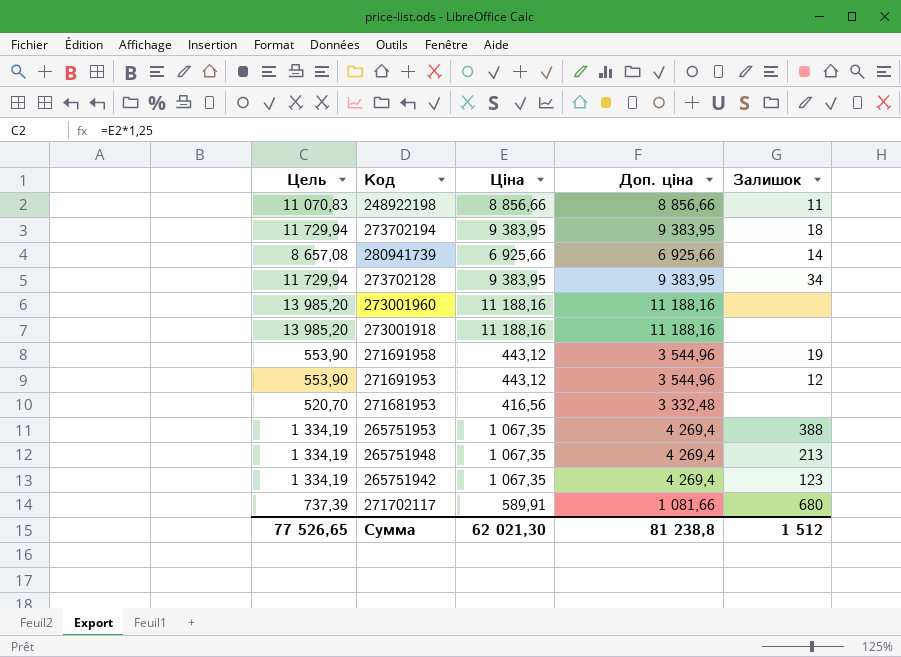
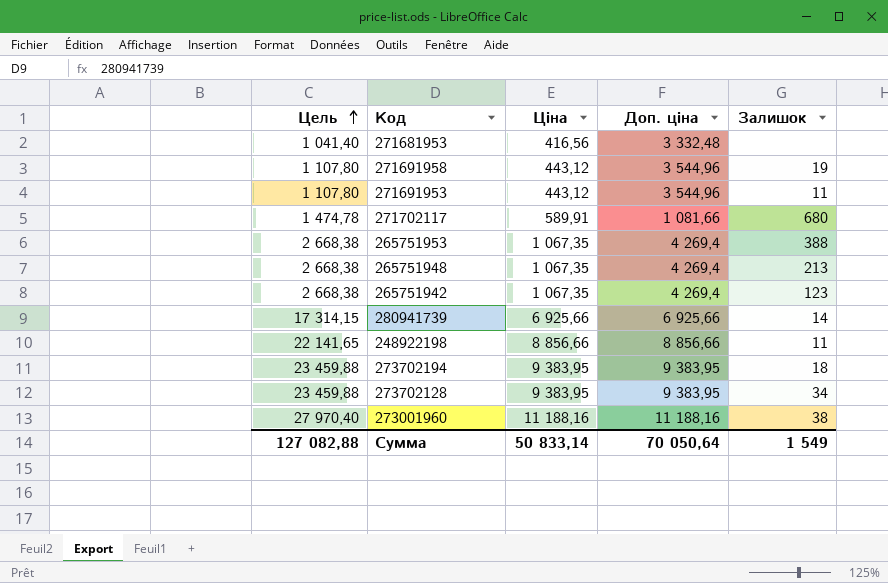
row order: none -> Цель ascending
column Цель | formula: [Ціна] * 1,25 -> [Ціна] * 2,5
row 273001918: 13 985,20 | 11 188,16 | 11 188,16 | none -> none
271691953 | Залишок: 12 -> 11
273001960 | Залишок: none -> 38
Сумма | Цель: 77 526,65 -> 127 082,88
Сумма | Ціна: 62 021,30 -> 50 833,14
Сумма | Доп. ціна: 81 238,8 -> 70 050,64
Сумма | Залишок: 1 512 -> 1 549

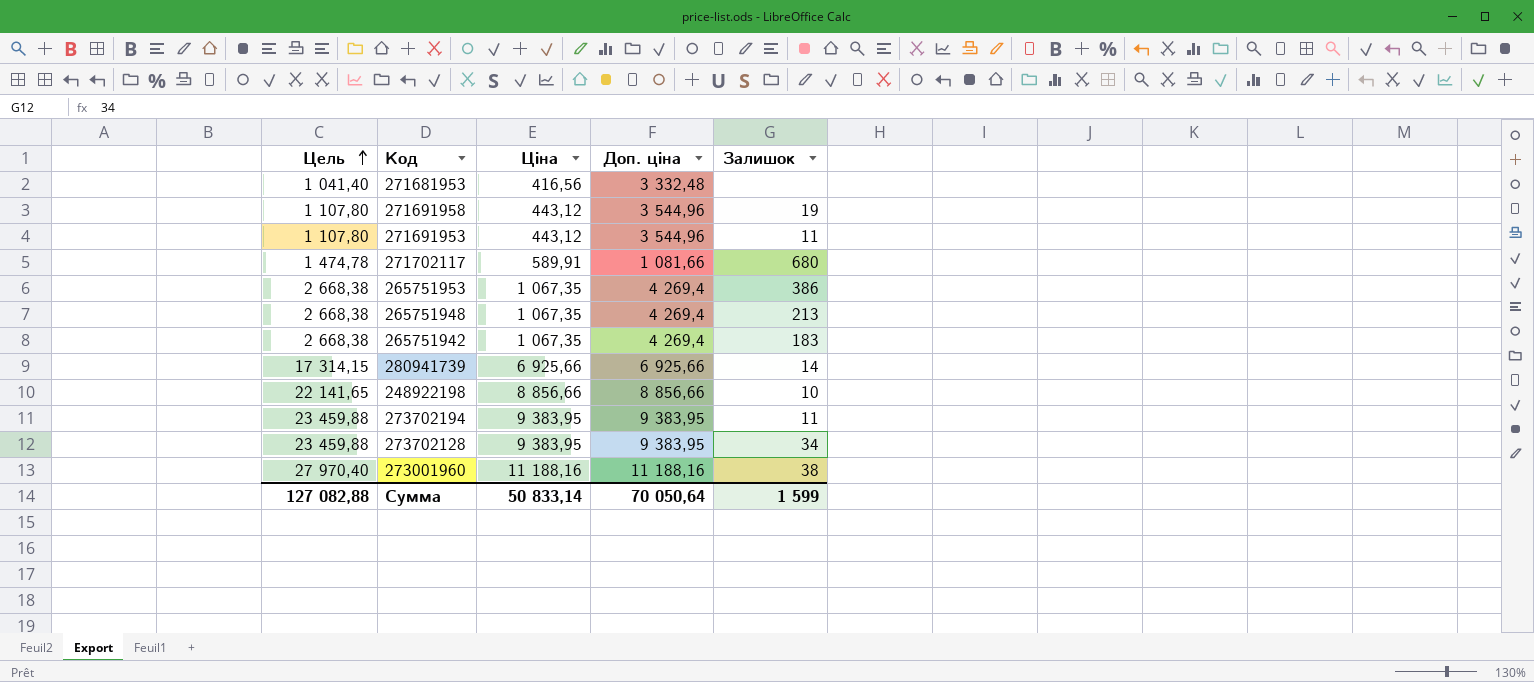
265751953 | Залишок: 388 -> 386
265751942 | Залишок: 123 -> 183
248922198 | Залишок: 11 -> 10
273702194 | Залишок: 18 -> 11
Сумма | Залишок: 1 549 -> 1 599

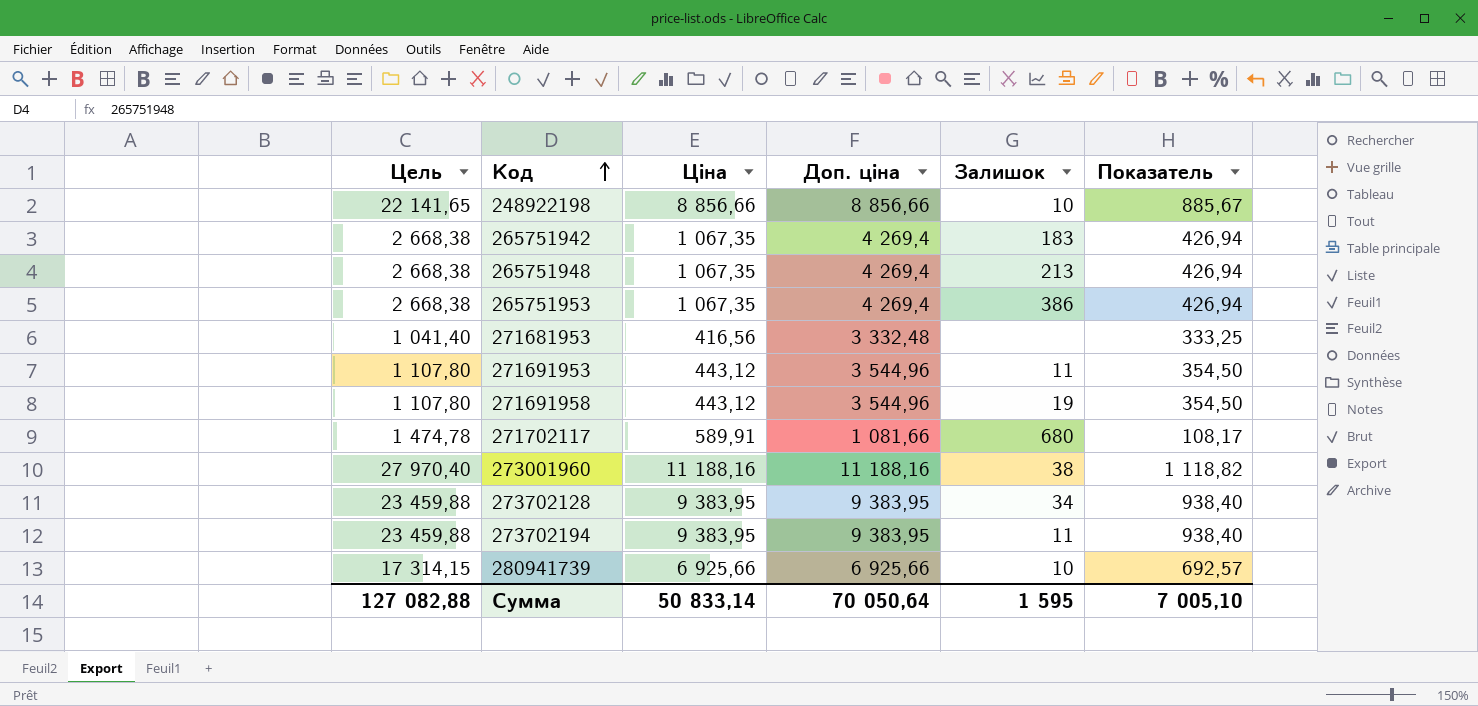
row order: Цель ascending -> Код ascending
column Показатель | formula: none -> [Доп. ціна] * 0,1
280941739 | Залишок: 14 -> 10
Сумма | Залишок: 1 599 -> 1 595

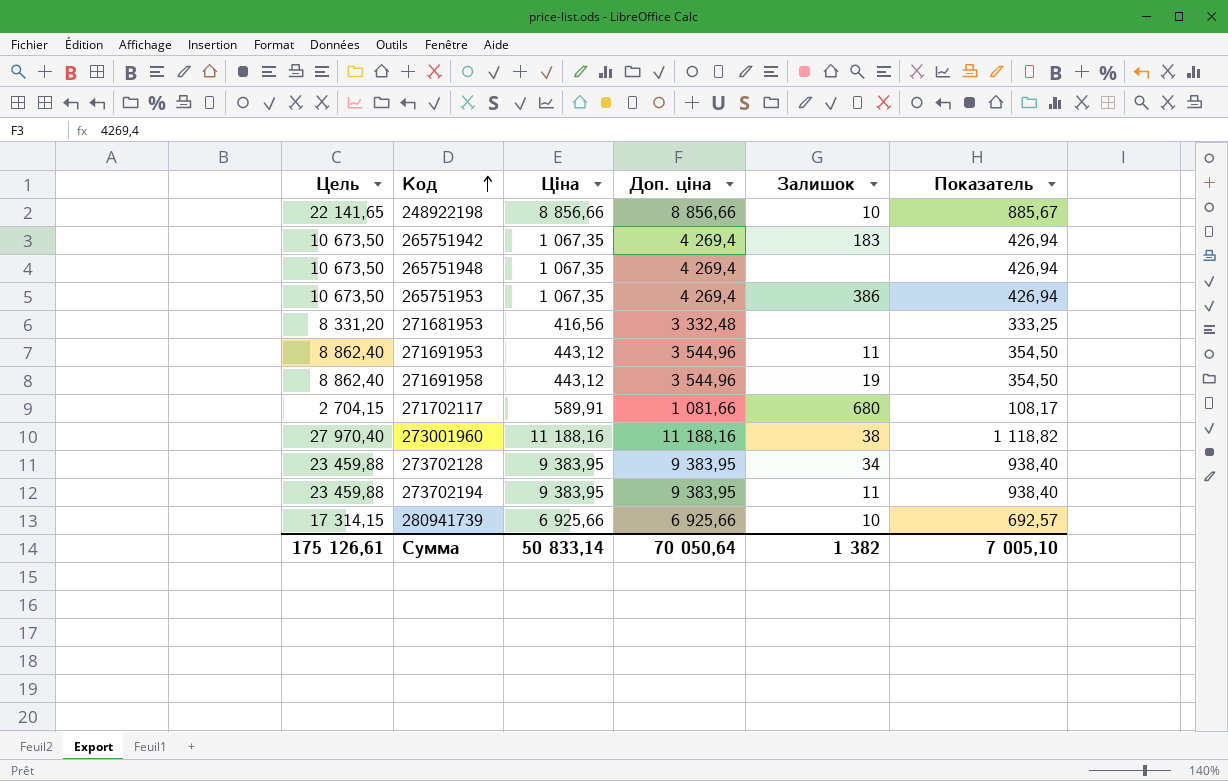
column Цель | formula: [Ціна] * 2,5 -> [Доп. ціна] * 2,5
265751948 | Залишок: 213 -> none
Сумма | Цель: 127 082,88 -> 175 126,61
Сумма | Залишок: 1 595 -> 1 382

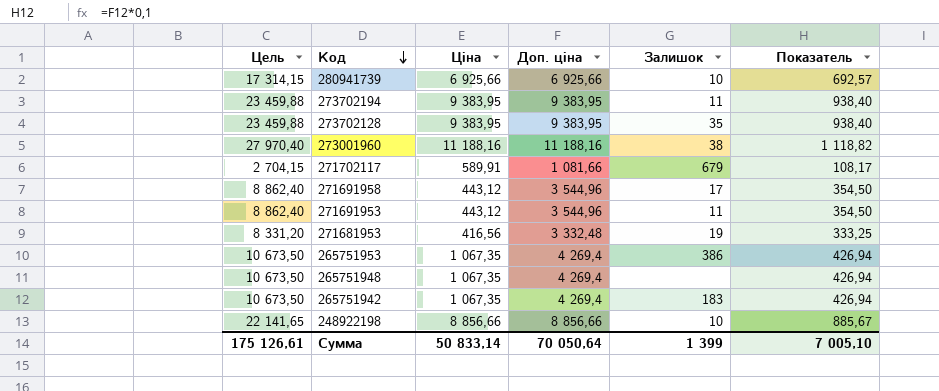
row order: Код ascending -> Код descending
273702128 | Залишок: 34 -> 35
271702117 | Залишок: 680 -> 679
271691958 | Залишок: 19 -> 17
271681953 | Залишок: none -> 19
Сумма | Залишок: 1 382 -> 1 399

